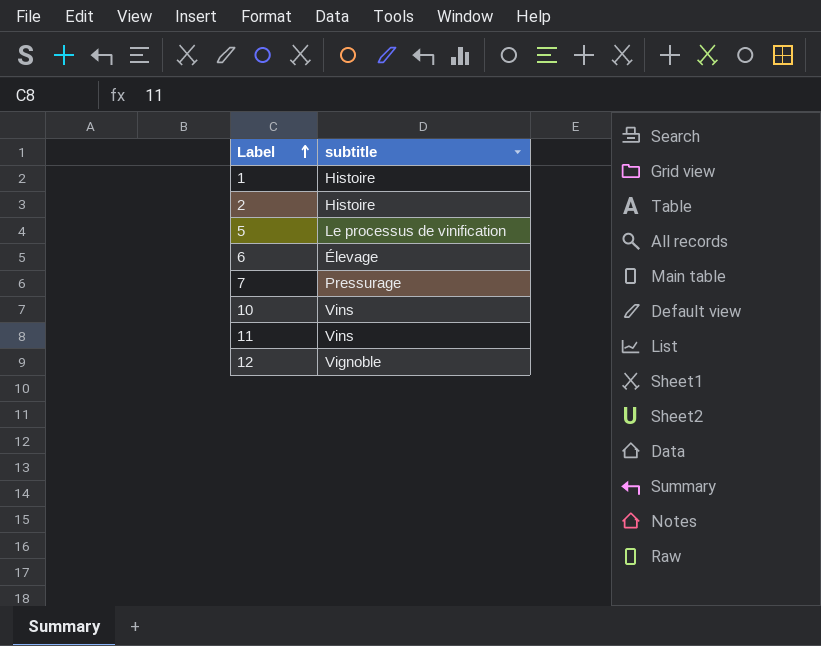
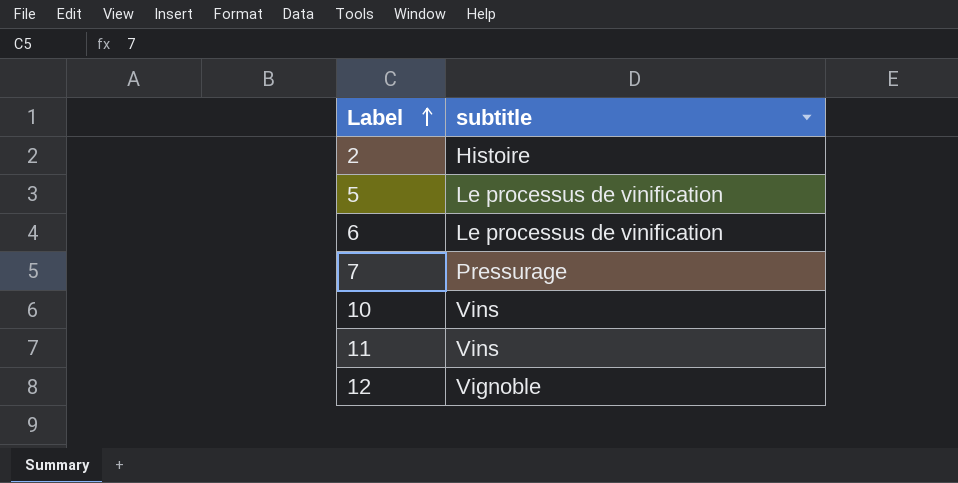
row 1: Histoire -> none
6 | subtitle: Élevage -> Le processus de vinification

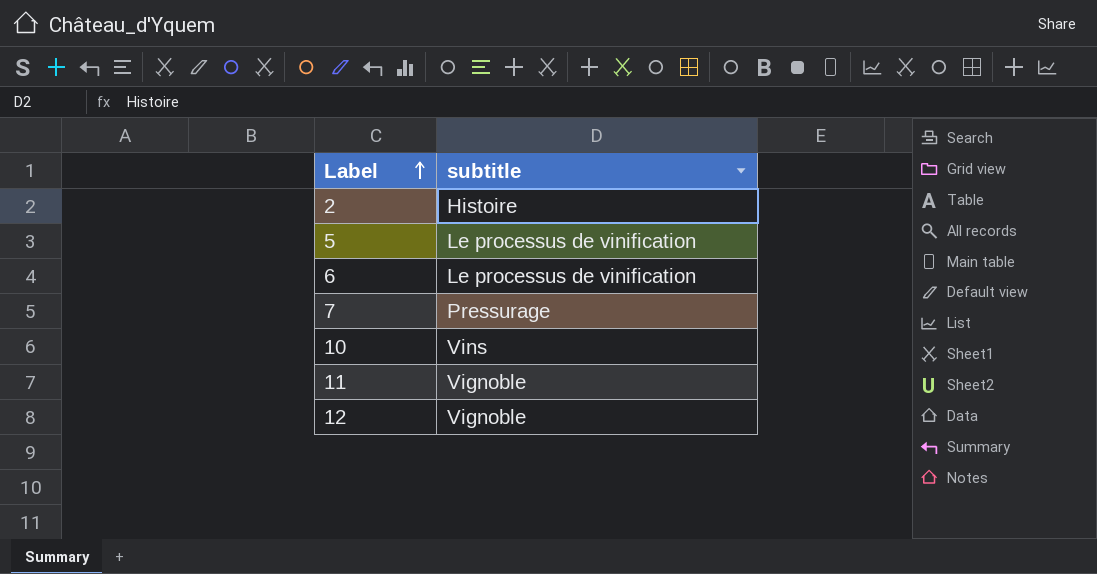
11 | subtitle: Vins -> Vignoble

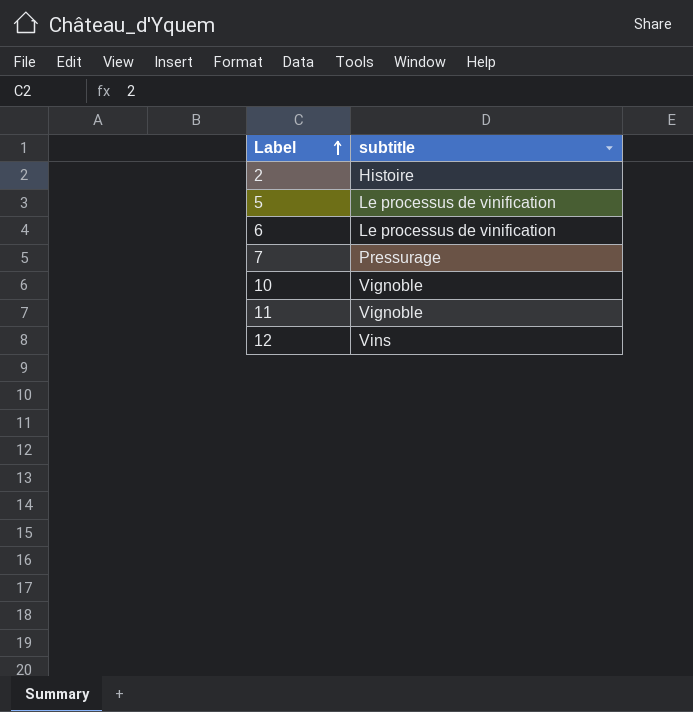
10 | subtitle: Vins -> Vignoble
12 | subtitle: Vignoble -> Vins

